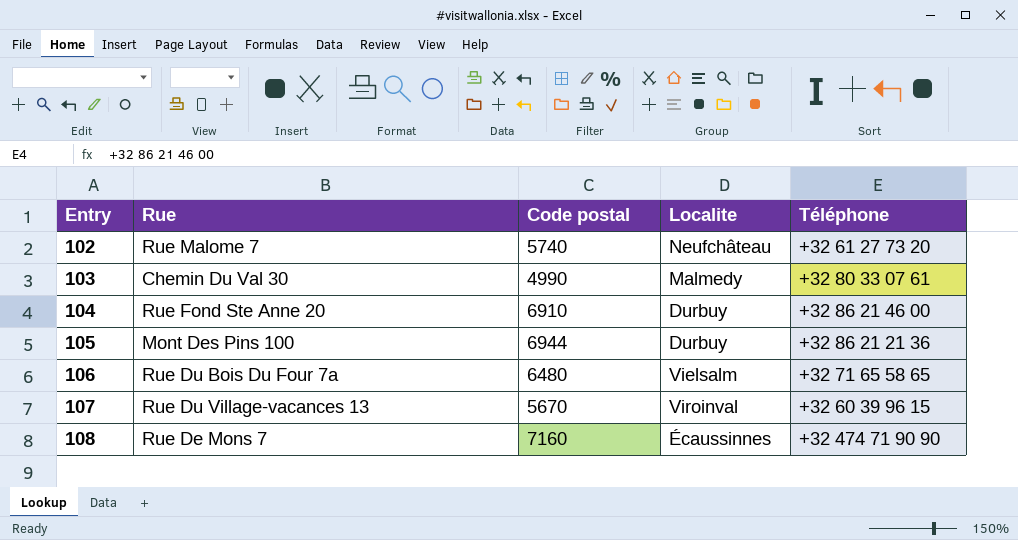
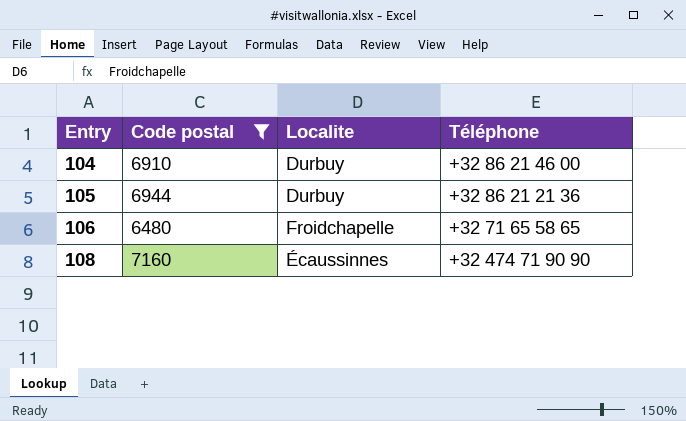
filter: none -> Code postal >= 6480
column Rue | position: 2 -> none
106 | Localite: Vielsalm -> Froidchapelle

